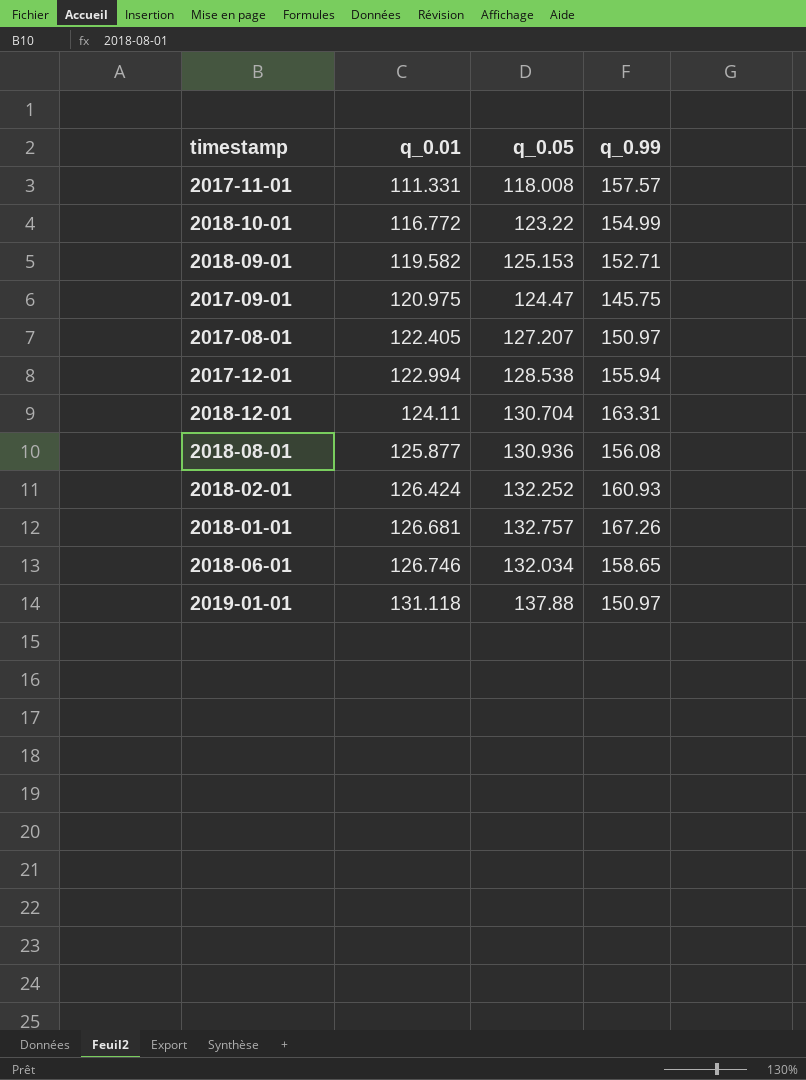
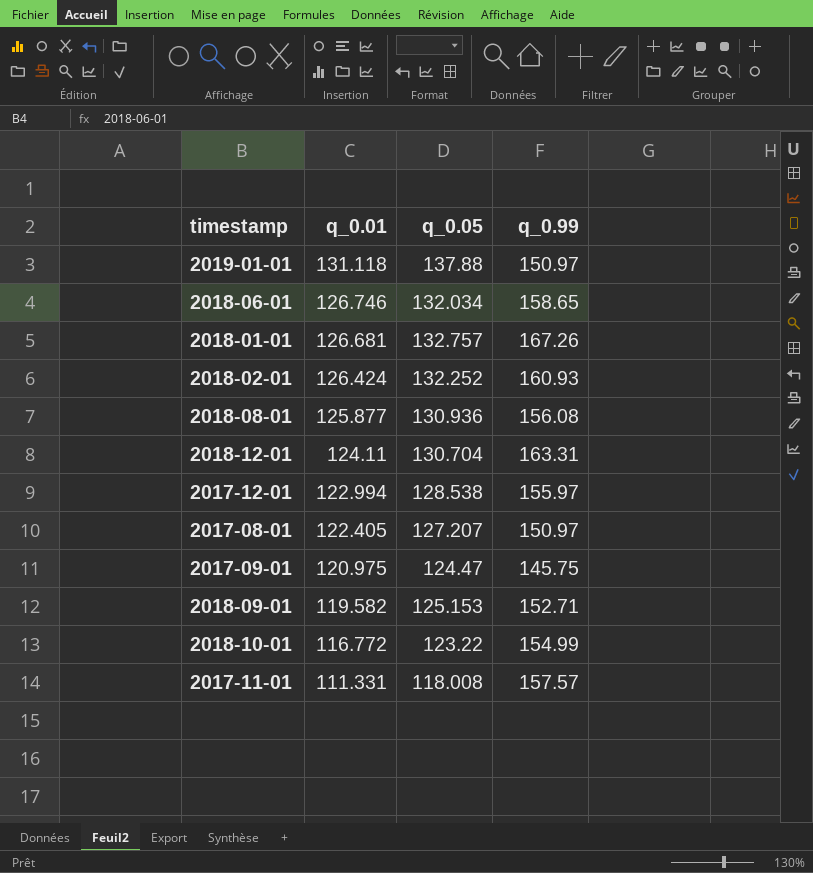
row order: q_0.01 ascending -> q_0.01 descending
2017-12-01 | q_0.99: 155.94 -> 155.97

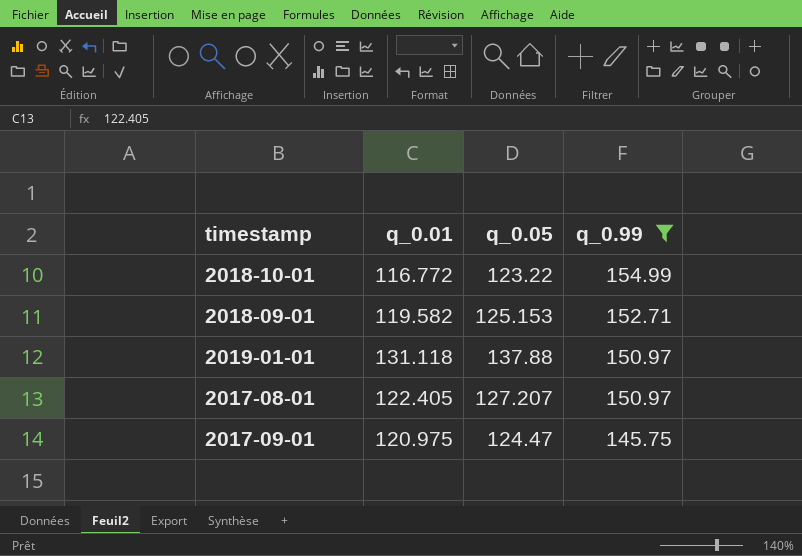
filter: none -> q_0.99 <= 154.99
row order: q_0.01 descending -> q_0.99 descending

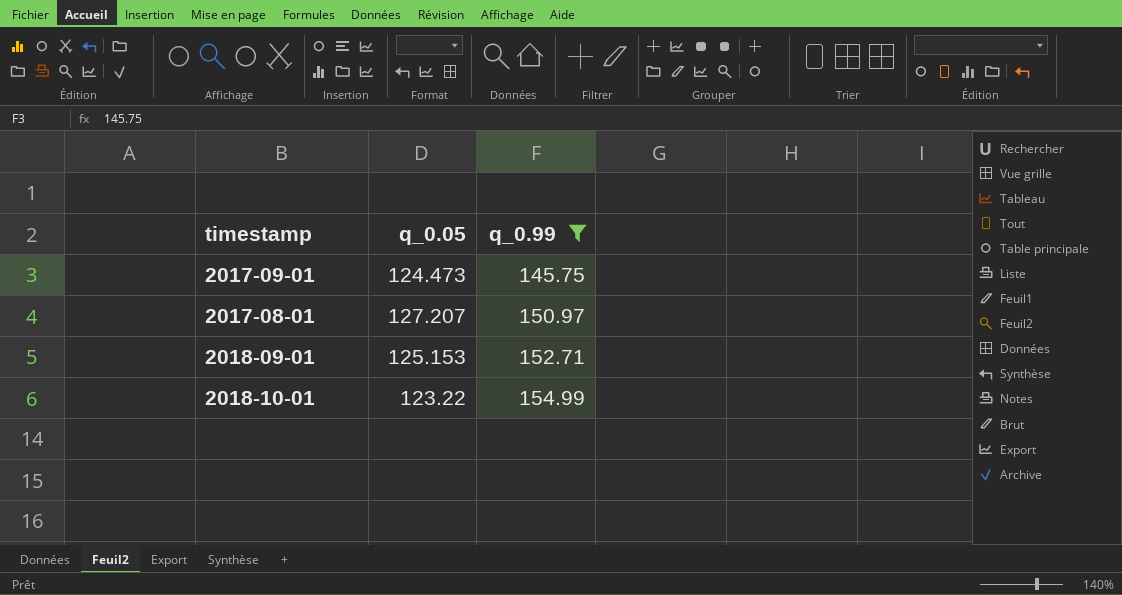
row order: q_0.99 descending -> q_0.99 ascending
column q_0.01 | position: 2 -> none
row 2019-01-01: 131.118 | 137.88 | 150.97 -> none
2017-09-01 | q_0.05: 124.47 -> 124.473

